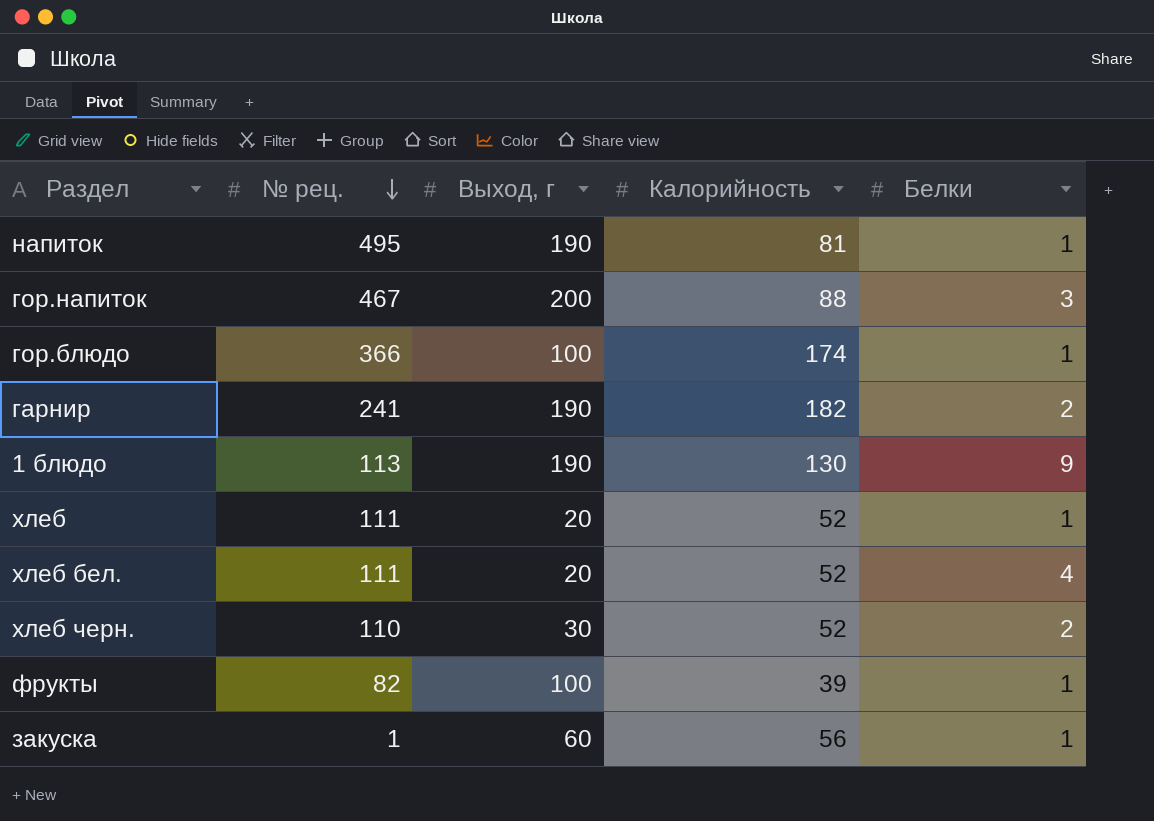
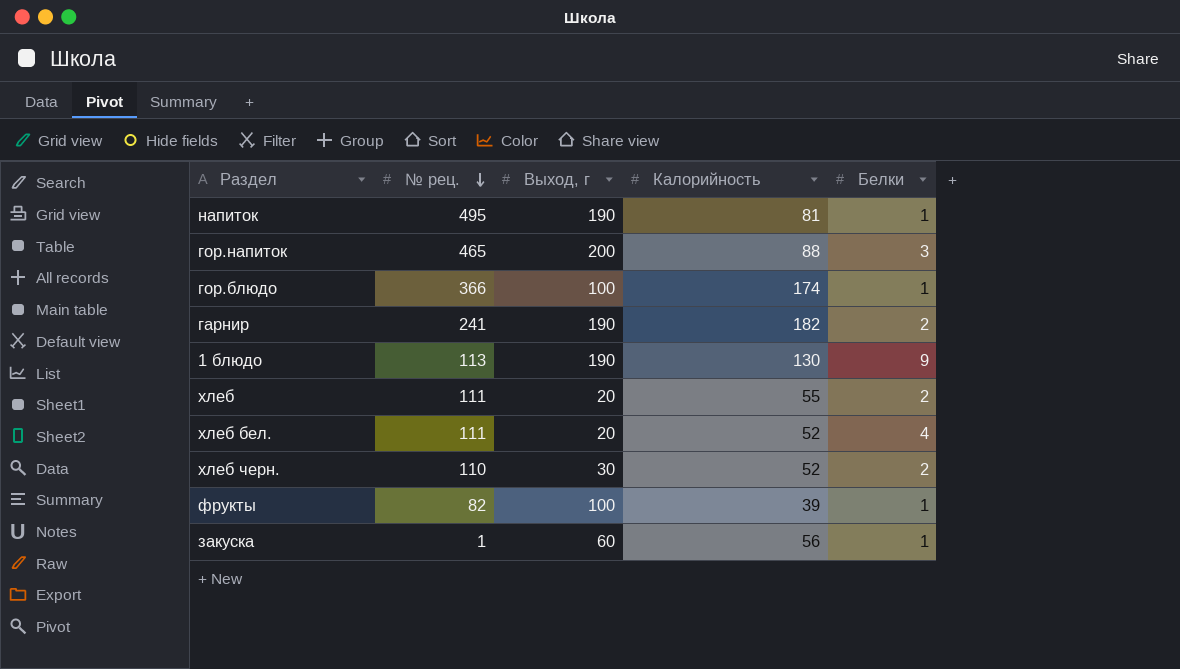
гор.напиток | № рец.: 467 -> 465
хлеб | Калорийность: 52 -> 55
хлеб | Белки: 1 -> 2

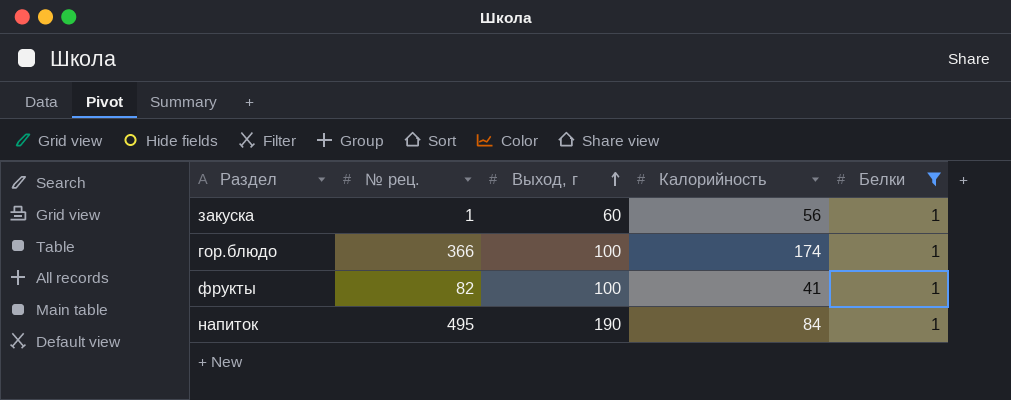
filter: none -> Белки = 1
row order: № рец. descending -> Выход, г ascending
фрукты | Калорийность: 39 -> 41
напиток | Калорийность: 81 -> 84

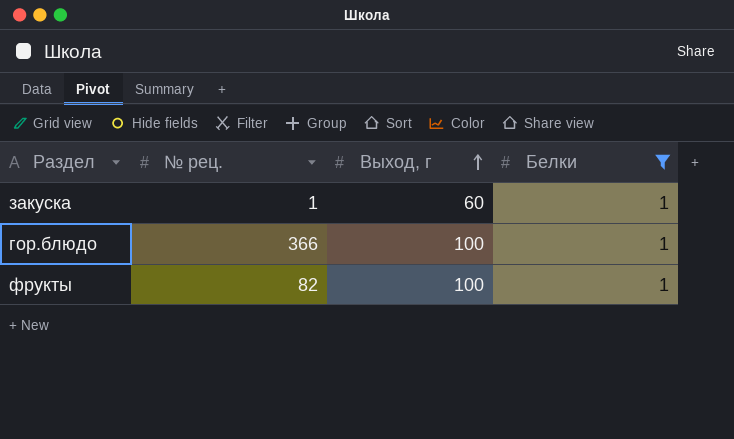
column Калорийность | position: 4 -> none
row напиток: 495 | 190 | 84 | 1 -> none

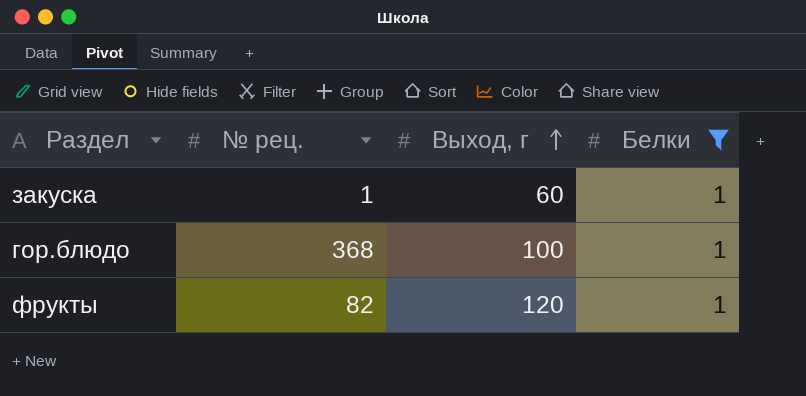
гор.блюдо | № рец.: 366 -> 368
фрукты | Выход, г: 100 -> 120

